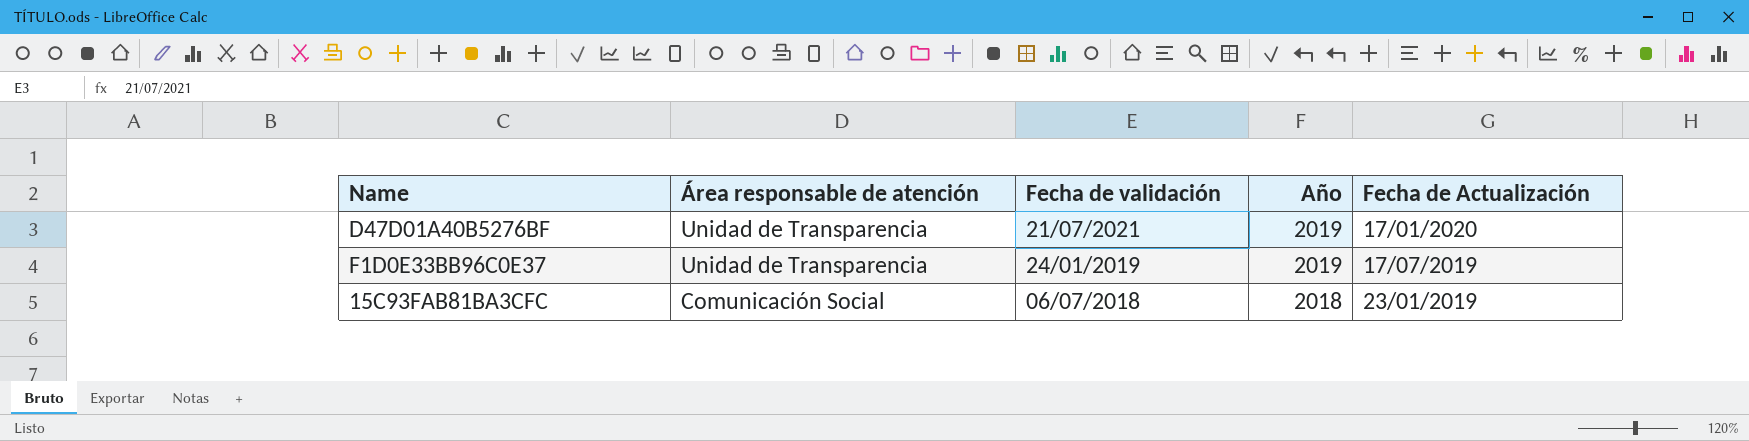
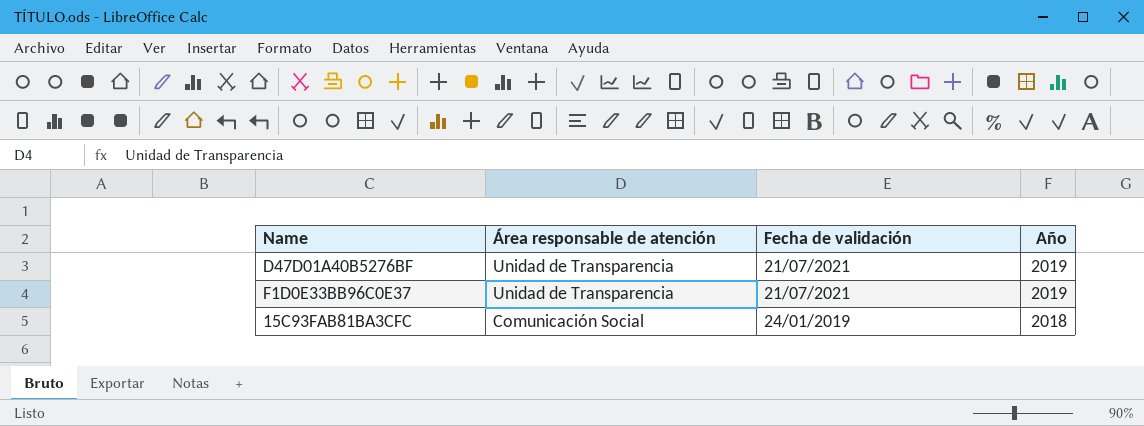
column Fecha de Actualización | position: 5 -> none
F1D0E33BB96C0E37 | Fecha de validación: 24/01/2019 -> 21/07/2021
15C93FAB81BA3CFC | Fecha de validación: 06/07/2018 -> 24/01/2019

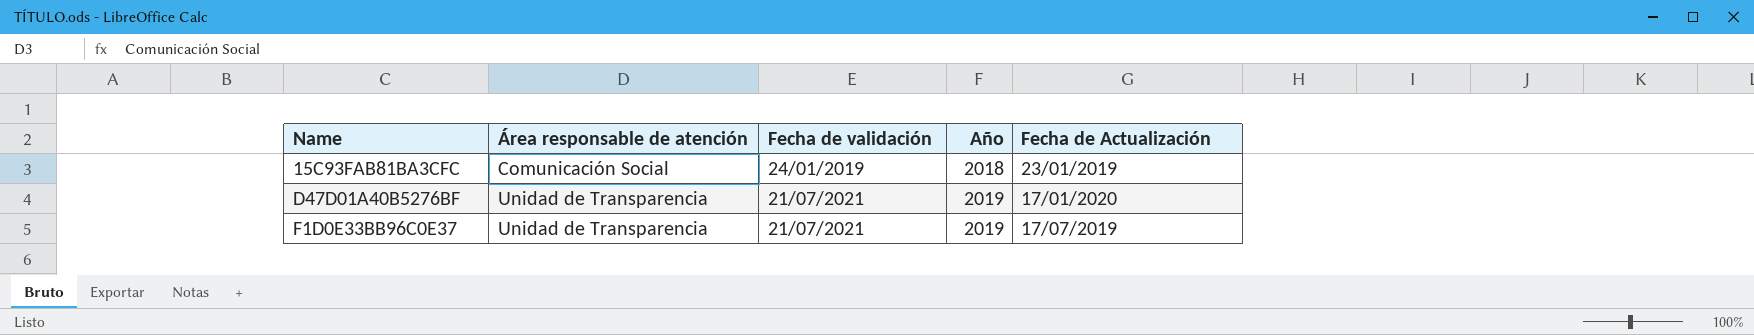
row order: Área responsable de atención descending -> Name ascending
column Fecha de Actualización | position: none -> 5

